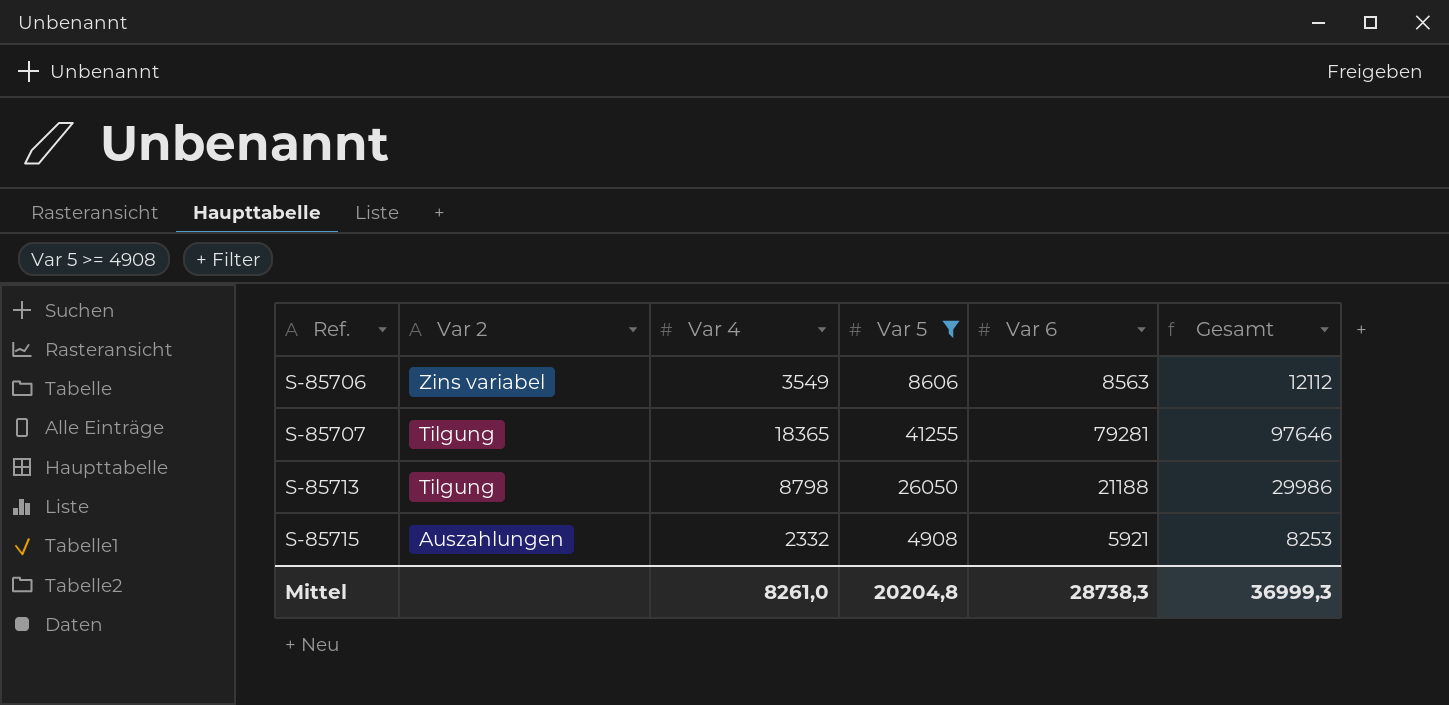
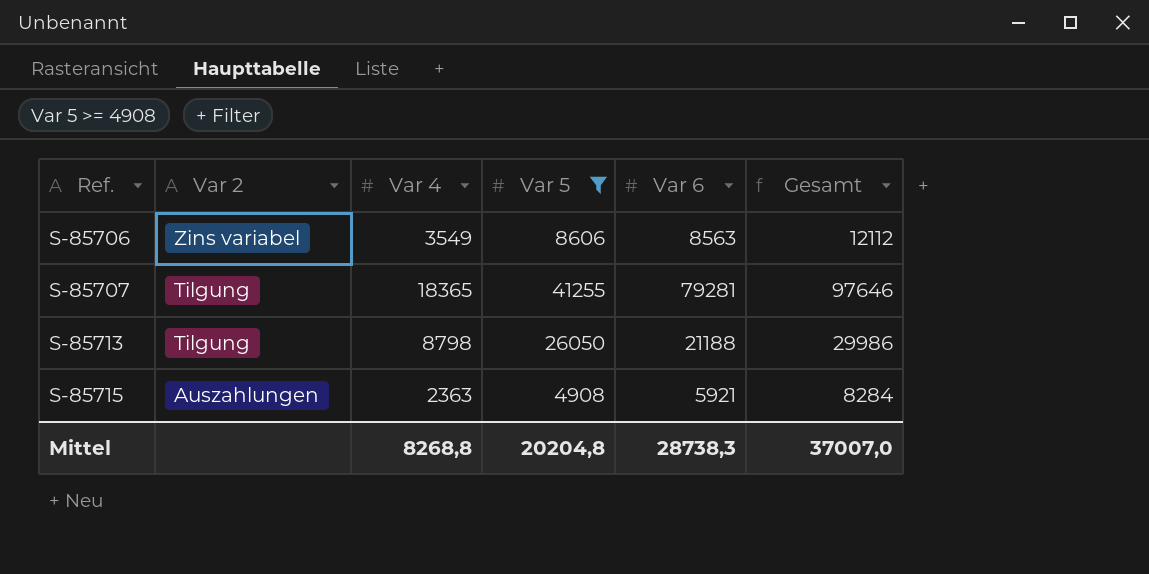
S-85715 | Var 4: 2332 -> 2363
S-85715 | Gesamt: 8253 -> 8284
Mittel | Var 4: 8261,0 -> 8268,8
Mittel | Gesamt: 36999,3 -> 37007,0

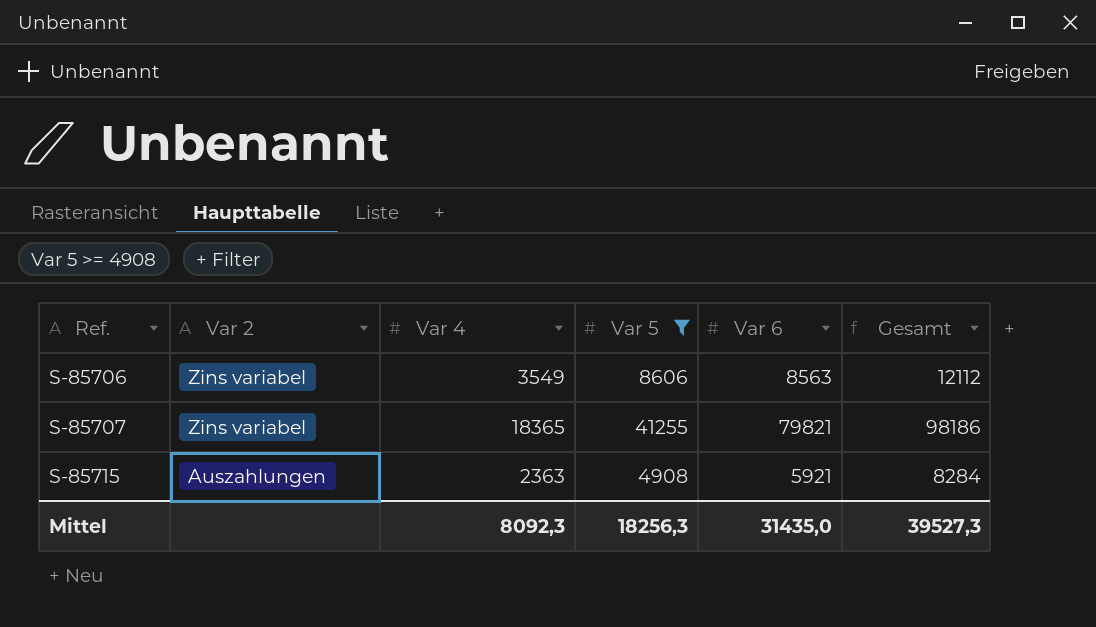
row S-85713: Tilgung | 8798 | 26050 | 21188 | 29986 -> none
S-85707 | Var 2: Tilgung -> Zins variabel
S-85707 | Var 6: 79281 -> 79821
S-85707 | Gesamt: 97646 -> 98186
Mittel | Var 4: 8268,8 -> 8092,3
Mittel | Var 5: 20204,8 -> 18256,3
Mittel | Var 6: 28738,3 -> 31435,0
Mittel | Gesamt: 37007,0 -> 39527,3

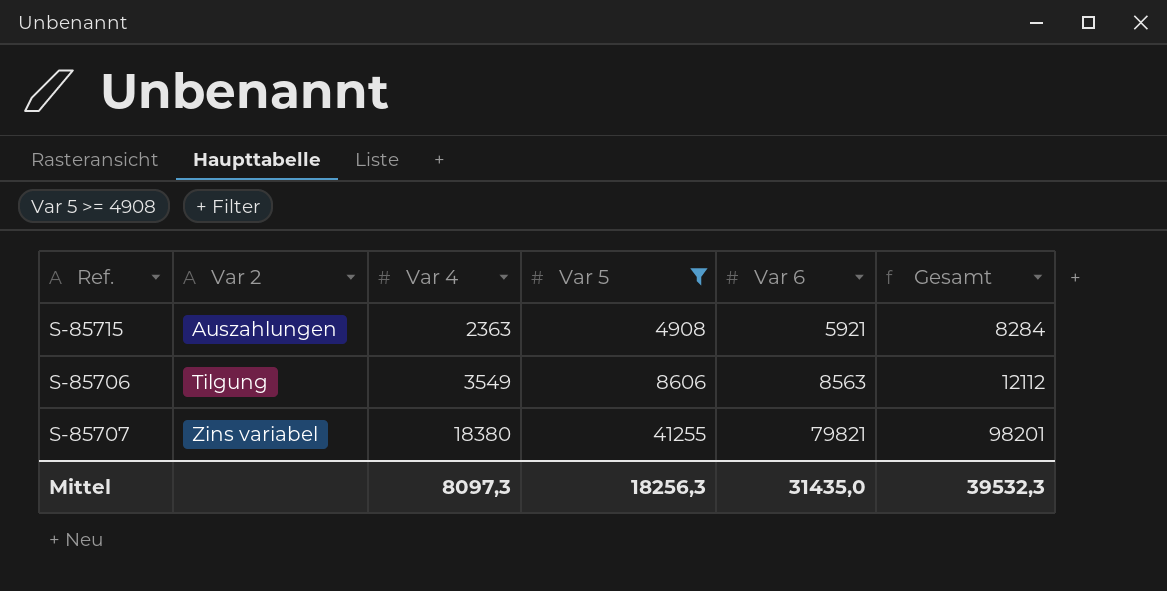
row order: Ref. ascending -> Var 2 ascending
S-85706 | Var 2: Zins variabel -> Tilgung
S-85707 | Var 4: 18365 -> 18380
S-85707 | Gesamt: 98186 -> 98201
Mittel | Var 4: 8092,3 -> 8097,3
Mittel | Gesamt: 39527,3 -> 39532,3

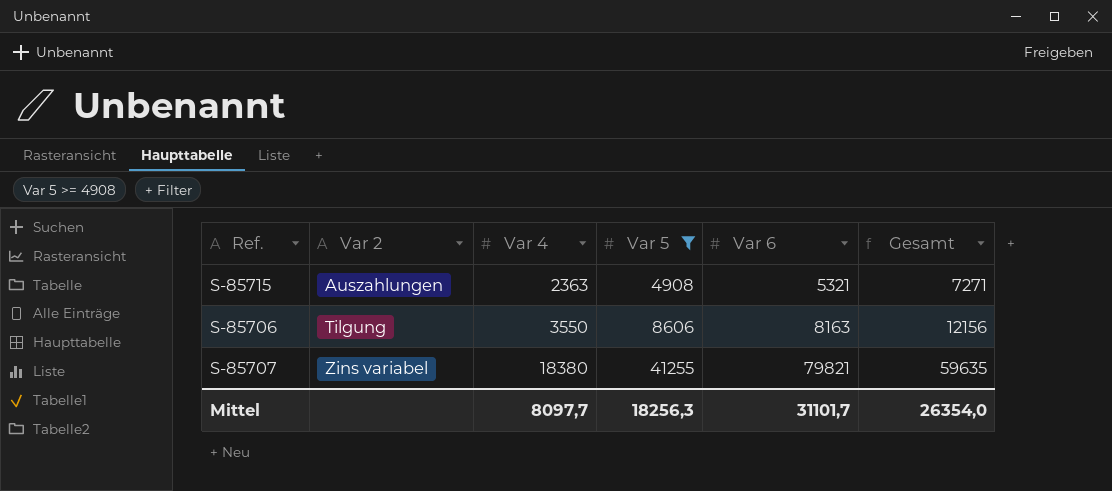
column Gesamt | formula: [Var 4] + [Var 6] -> [Var 4] + [Var 5]
S-85715 | Var 6: 5921 -> 5321
S-85706 | Var 4: 3549 -> 3550
S-85706 | Var 6: 8563 -> 8163
Mittel | Var 4: 8097,3 -> 8097,7
Mittel | Var 6: 31435,0 -> 31101,7
Mittel | Gesamt: 39532,3 -> 26354,0

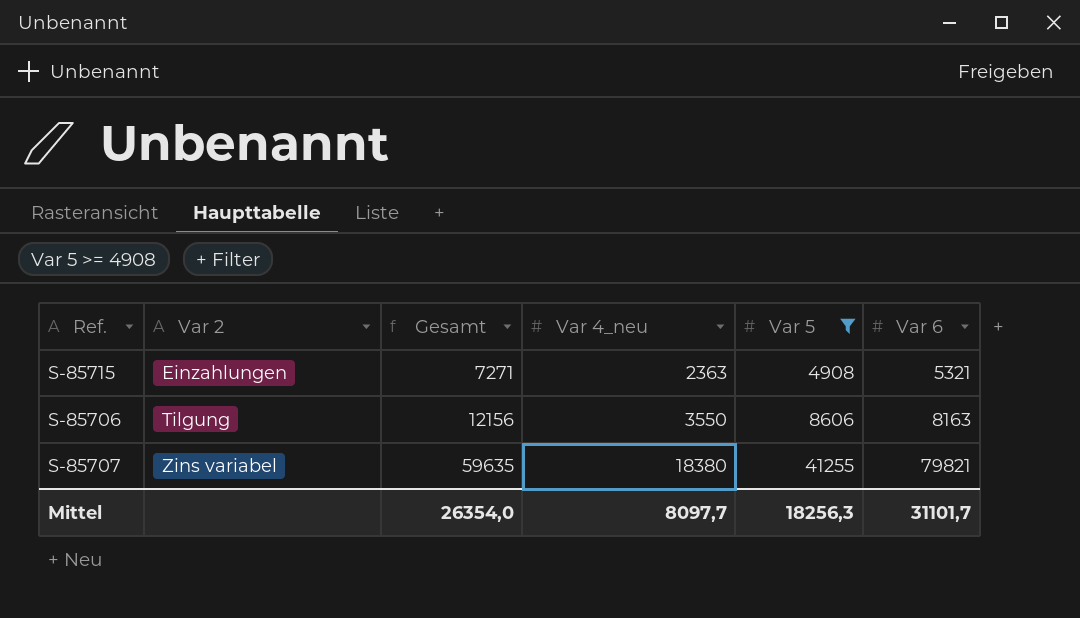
column Gesamt | position: 6 -> 3
column name: Var 4 -> Var 4_neu
S-85715 | Var 2: Auszahlungen -> Einzahlungen

